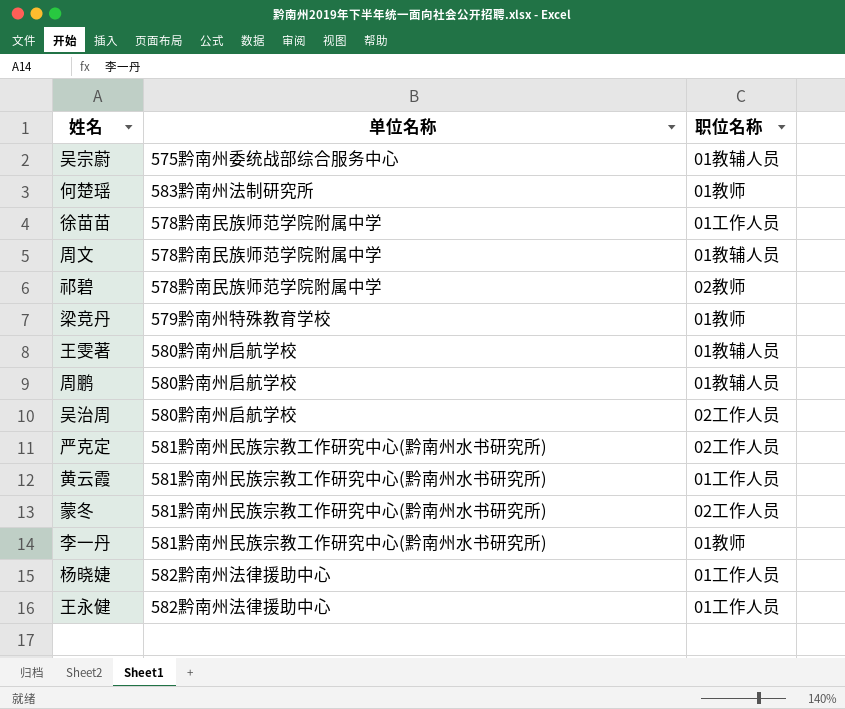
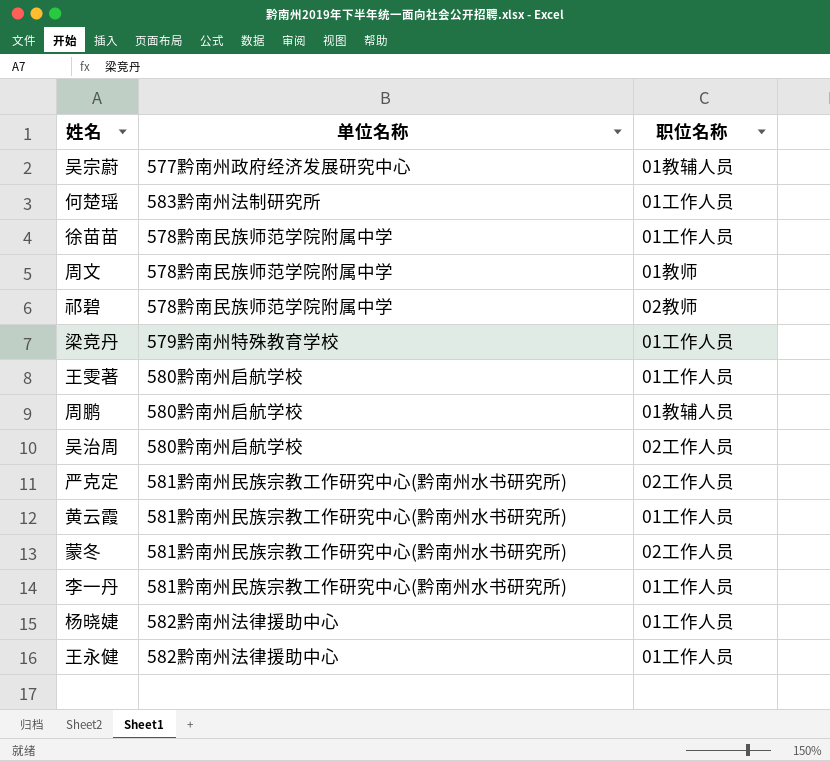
吴宗蔚 | 单位名称: 575黔南州委统战部综合服务中心 -> 577黔南州政府经济发展研究中心
何楚瑶 | 职位名称: 01教师 -> 01工作人员
周文 | 职位名称: 01教辅人员 -> 01教师
梁竞丹 | 职位名称: 01教师 -> 01工作人员
王雯著 | 职位名称: 01教辅人员 -> 01工作人员
李一丹 | 职位名称: 01教师 -> 01工作人员

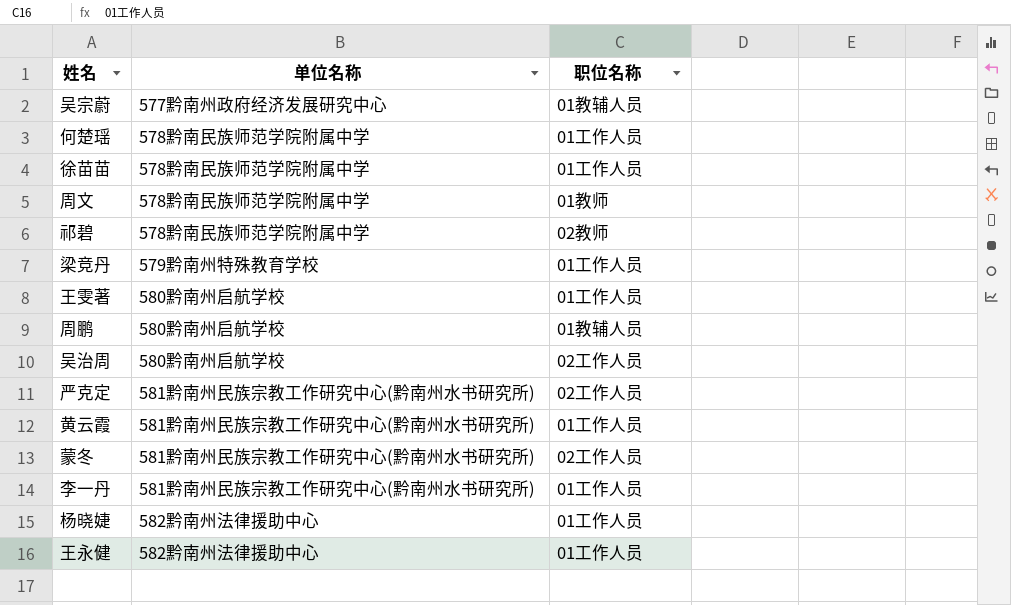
何楚瑶 | 单位名称: 583黔南州法制研究所 -> 578黔南民族师范学院附属中学

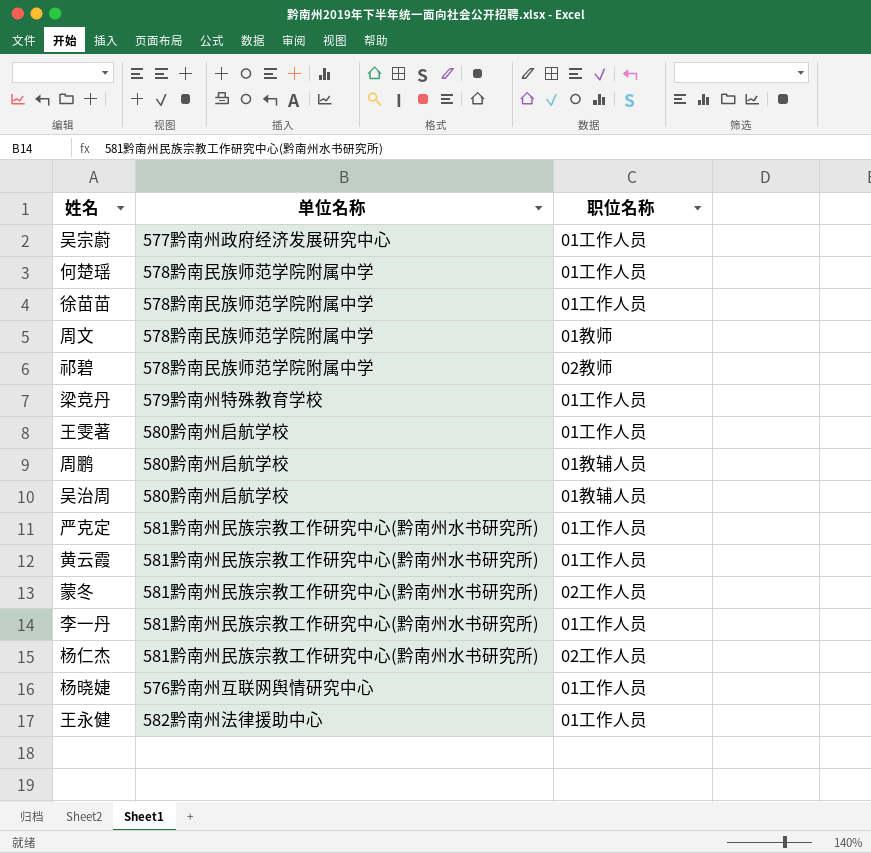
吴宗蔚 | 职位名称: 01教辅人员 -> 01工作人员
吴治周 | 职位名称: 02工作人员 -> 01教辅人员
严克定 | 职位名称: 02工作人员 -> 01工作人员
row 杨仁杰: none -> 581黔南州民族宗教工作研究中心(黔南州水书研究所) | 02工作人员
杨晓婕 | 单位名称: 582黔南州法律援助中心 -> 576黔南州互联网舆情研究中心

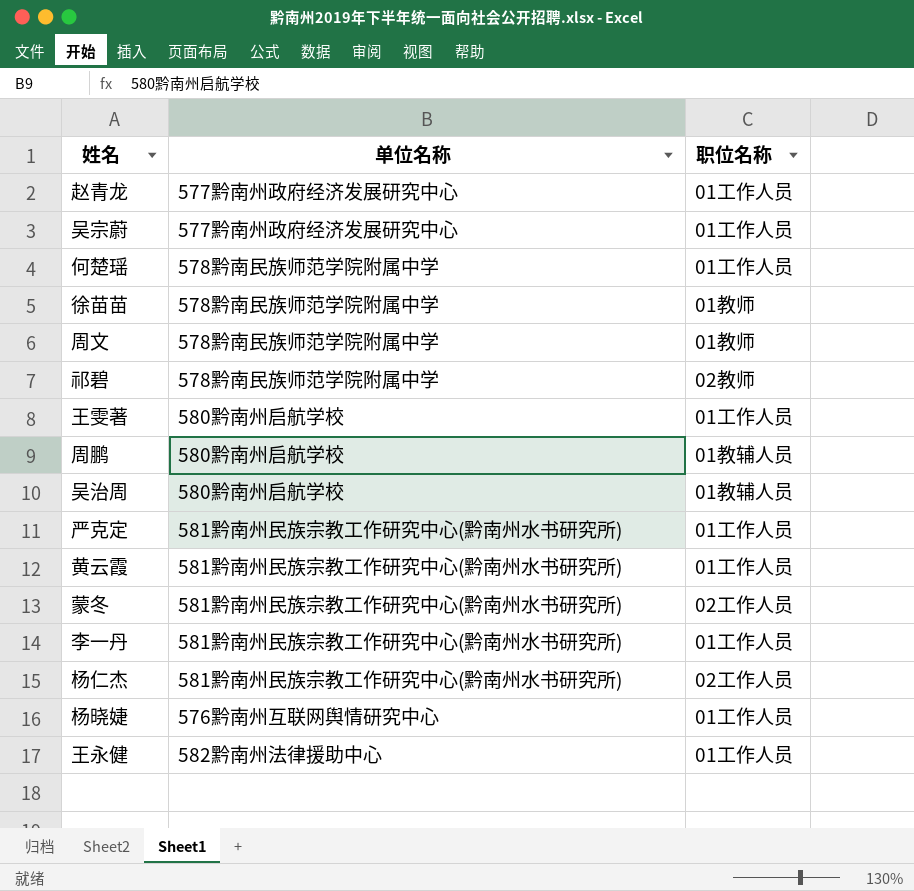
row 梁竞丹: 579黔南州特殊教育学校 | 01工作人员 -> none
row 赵青龙: none -> 577黔南州政府经济发展研究中心 | 01工作人员
徐苗苗 | 职位名称: 01工作人员 -> 01教师

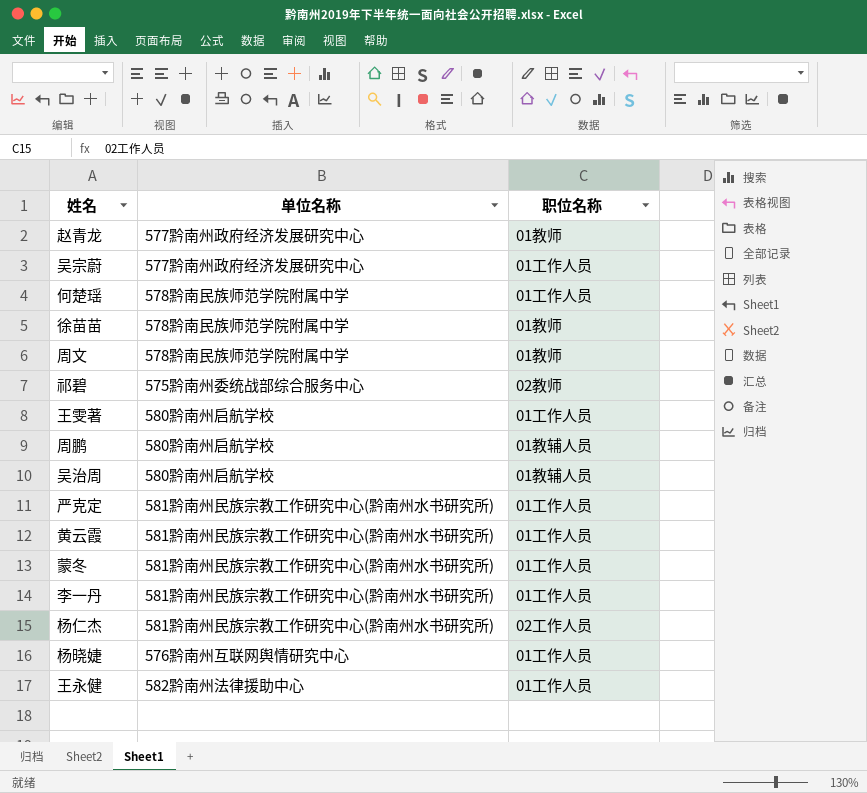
赵青龙 | 职位名称: 01工作人员 -> 01教师
祁碧 | 单位名称: 578黔南民族师范学院附属中学 -> 575黔南州委统战部综合服务中心
蒙冬 | 职位名称: 02工作人员 -> 01工作人员

